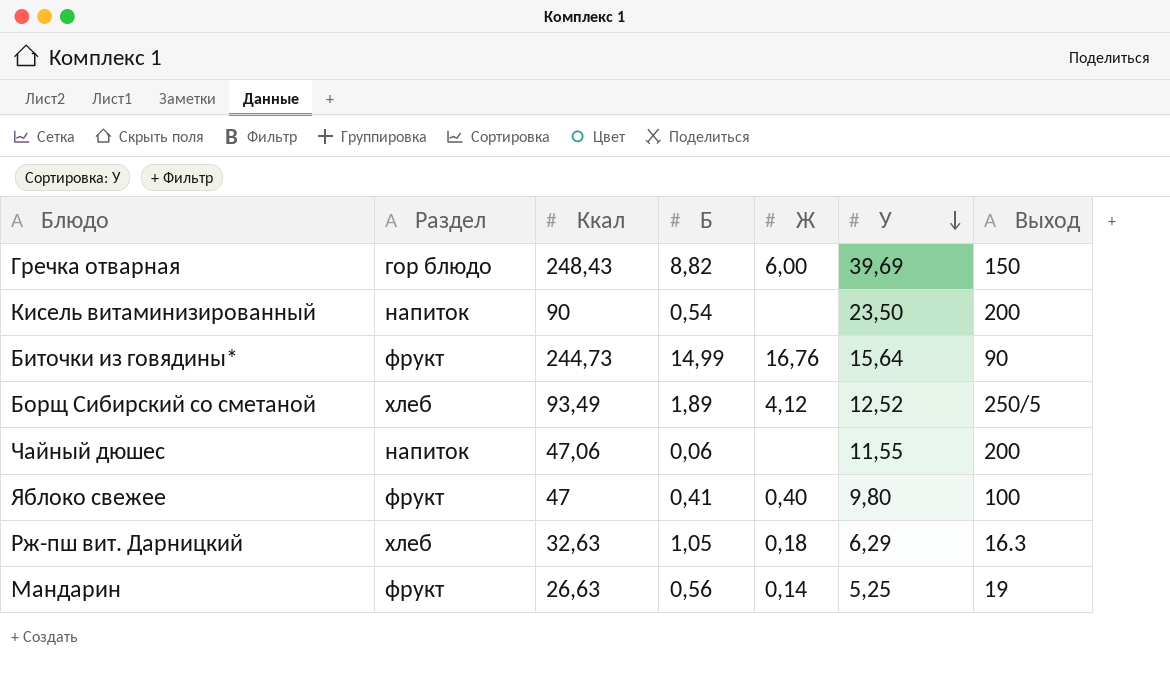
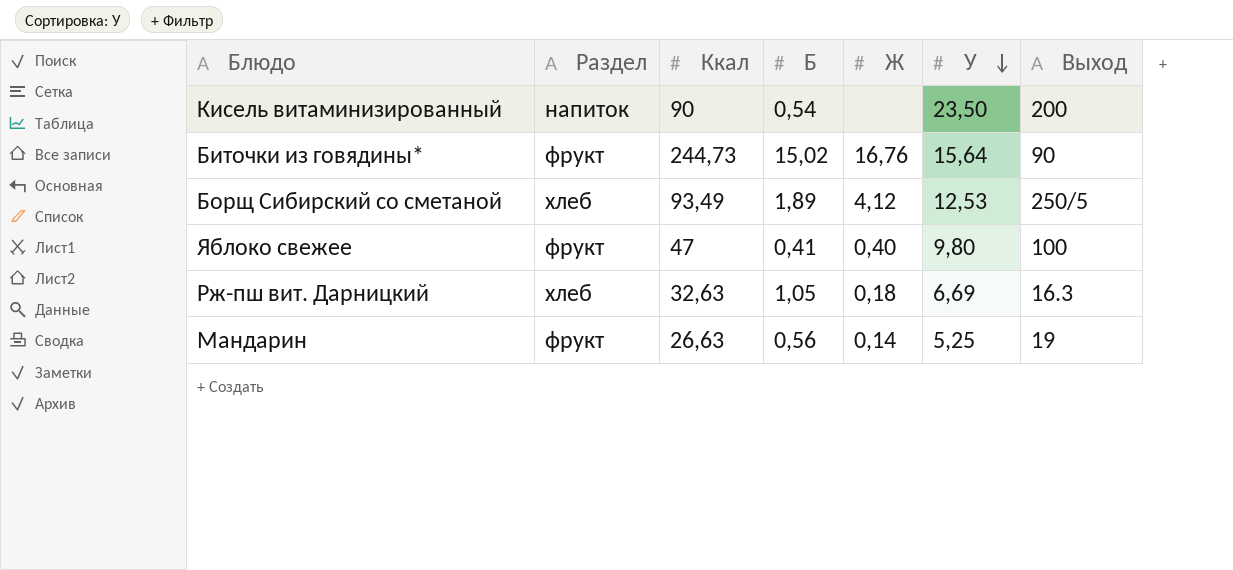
row Гречка отварная: гор блюдо | 248,43 | 8,82 | 6,00 | 39,69 | 150 -> none
row Чайный дюшес: напиток | 47,06 | 0,06 | none | 11,55 | 200 -> none
Биточки из говядины* | Б: 14,99 -> 15,02
Борщ Сибирский со сметаной | У: 12,52 -> 12,53
Рж-пш вит. Дарницкий | У: 6,29 -> 6,69

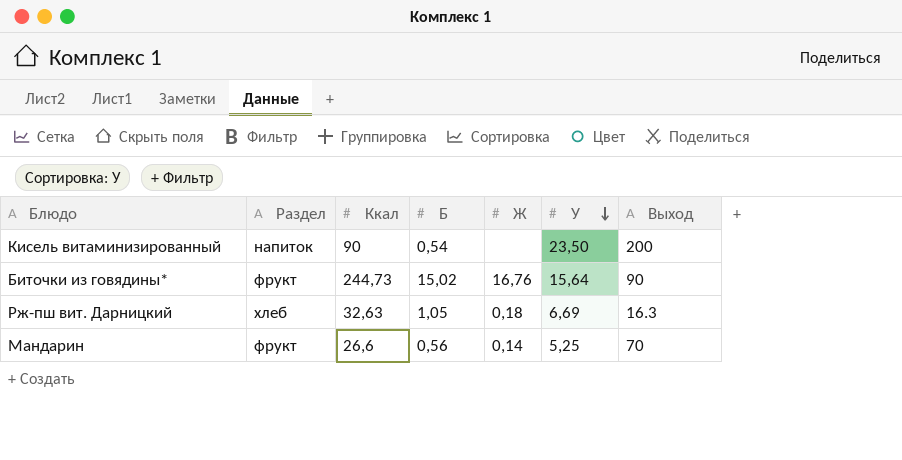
row Борщ Сибирский со сметаной: хлеб | 93,49 | 1,89 | 4,12 | 12,53 | 250/5 -> none
row Яблоко свежее: фрукт | 47 | 0,41 | 0,40 | 9,80 | 100 -> none
Мандарин | Ккал: 26,63 -> 26,6
Мандарин | Выход: 19 -> 70

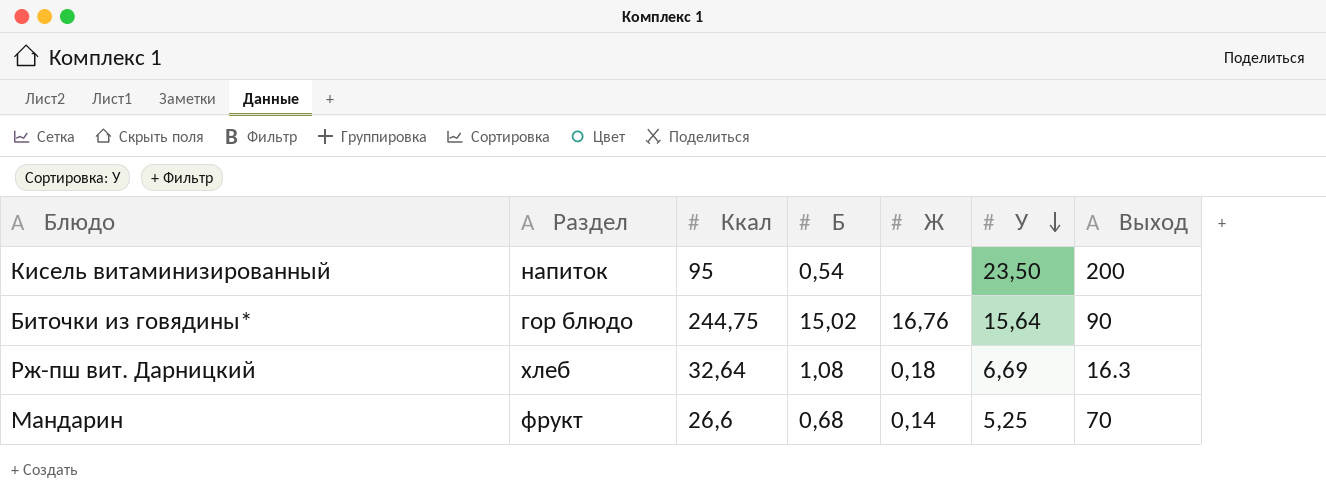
Кисель витаминизированный | Ккал: 90 -> 95
Биточки из говядины* | Раздел: фрукт -> гор блюдо
Биточки из говядины* | Ккал: 244,73 -> 244,75
Рж-пш вит. Дарницкий | Ккал: 32,63 -> 32,64
Рж-пш вит. Дарницкий | Б: 1,05 -> 1,08
Мандарин | Б: 0,56 -> 0,68

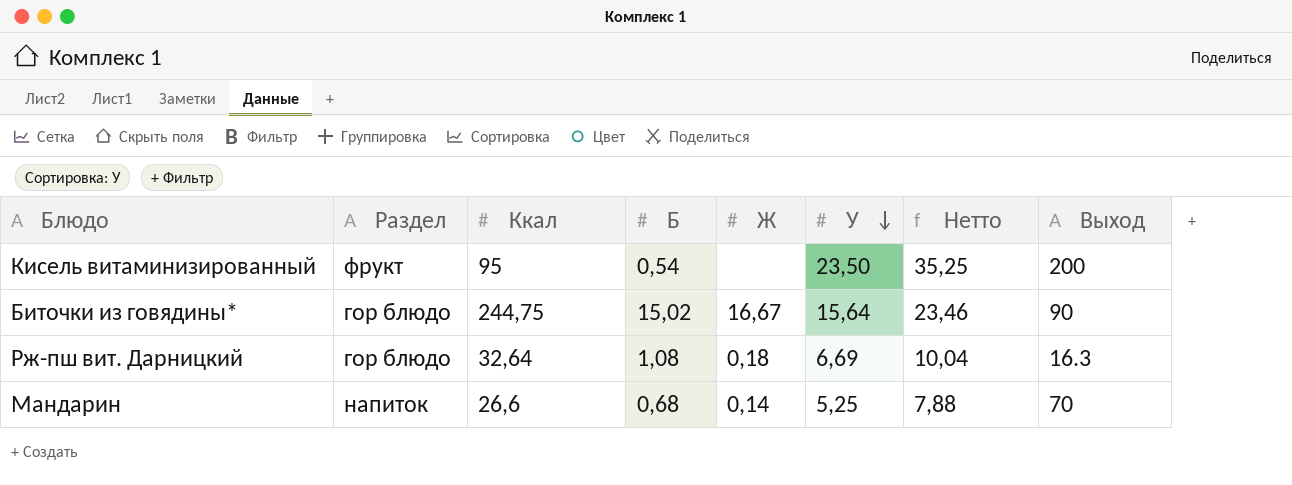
column Нетто | formula: none -> [У] * 1,5
Кисель витаминизированный | Раздел: напиток -> фрукт
Биточки из говядины* | Ж: 16,76 -> 16,67
Рж-пш вит. Дарницкий | Раздел: хлеб -> гор блюдо
Мандарин | Раздел: фрукт -> напиток

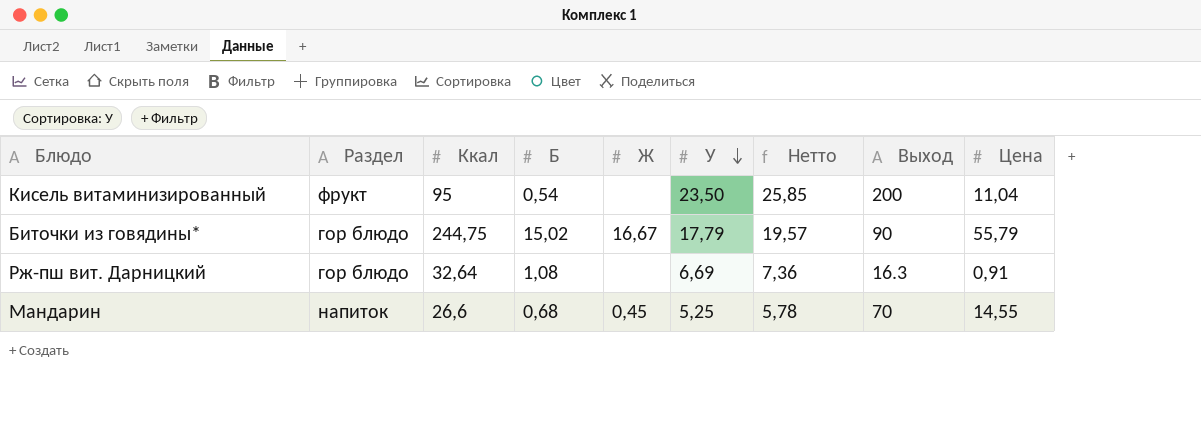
column Нетто | formula: [У] * 1,5 -> [У] * 1,1
column Цена | position: none -> 9
Биточки из говядины* | У: 15,64 -> 17,79
Рж-пш вит. Дарницкий | Ж: 0,18 -> none
Мандарин | Ж: 0,14 -> 0,45

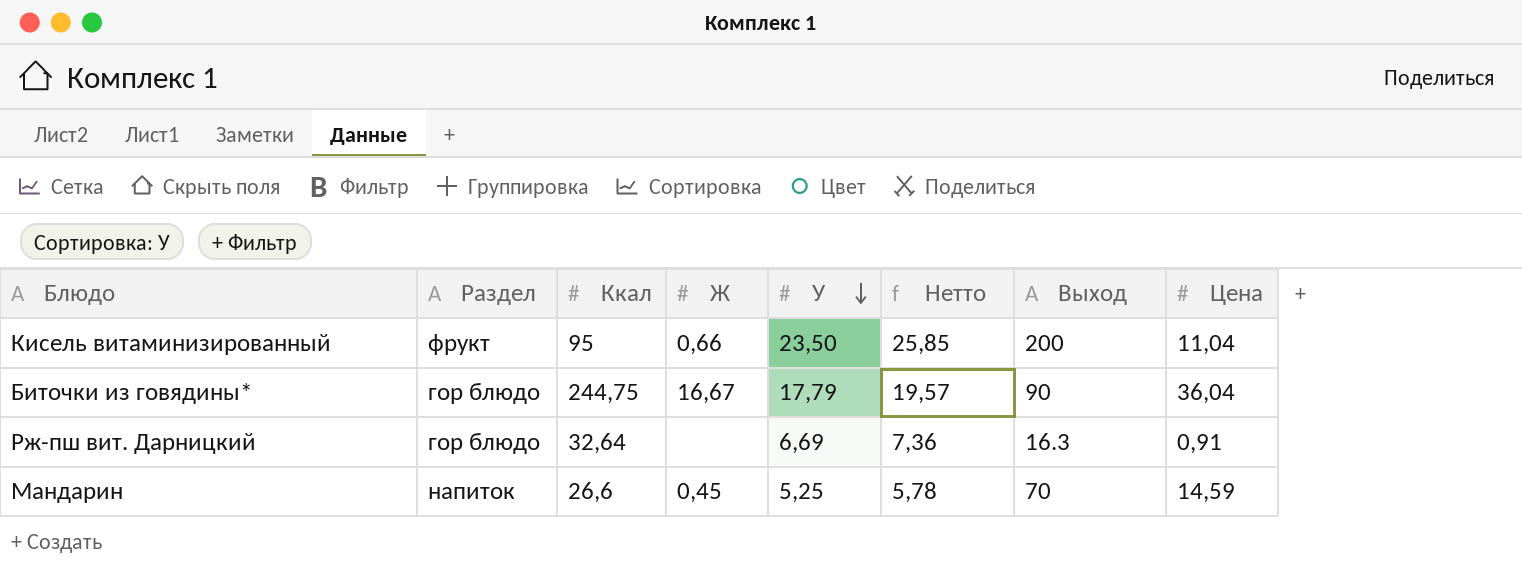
column Б | position: 4 -> none
Кисель витаминизированный | Ж: none -> 0,66
Биточки из говядины* | Цена: 55,79 -> 36,04
Мандарин | Цена: 14,55 -> 14,59

